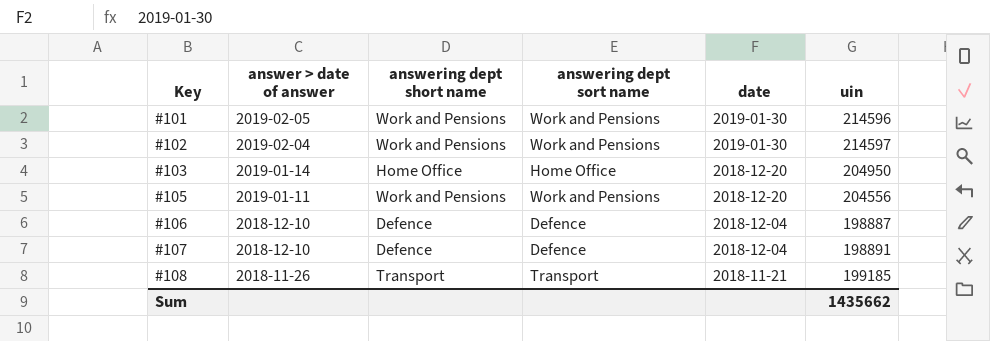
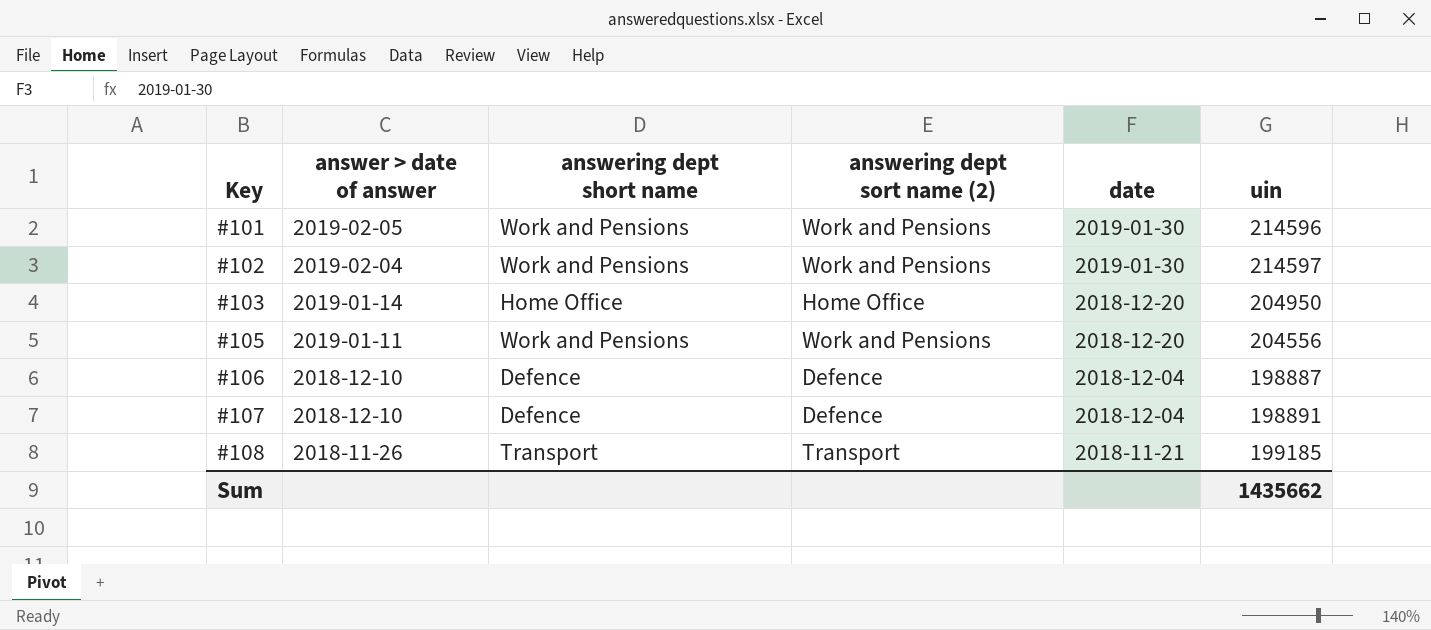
column name: answering dept sort name -> answering dept sort name (2)

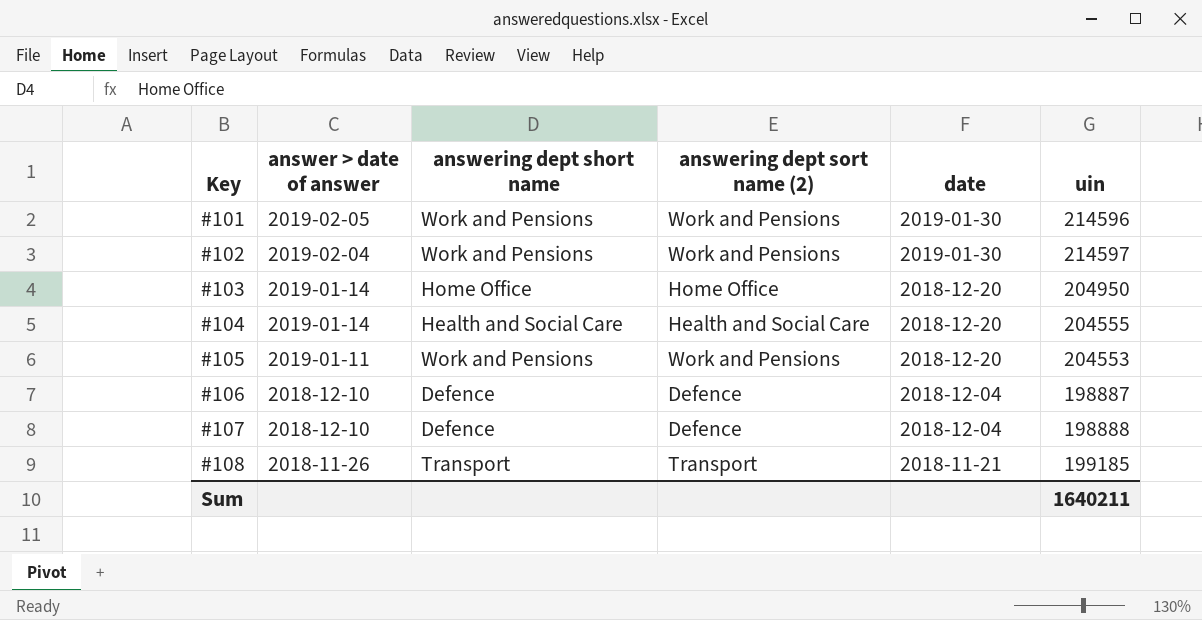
row #104: none -> 2019-01-14 | Health and Social Care | Health and Social Care | 2018-12-20 | 204555
#105 | uin: 204556 -> 204553
#107 | uin: 198891 -> 198888
Sum | uin: 1435662 -> 1640211

